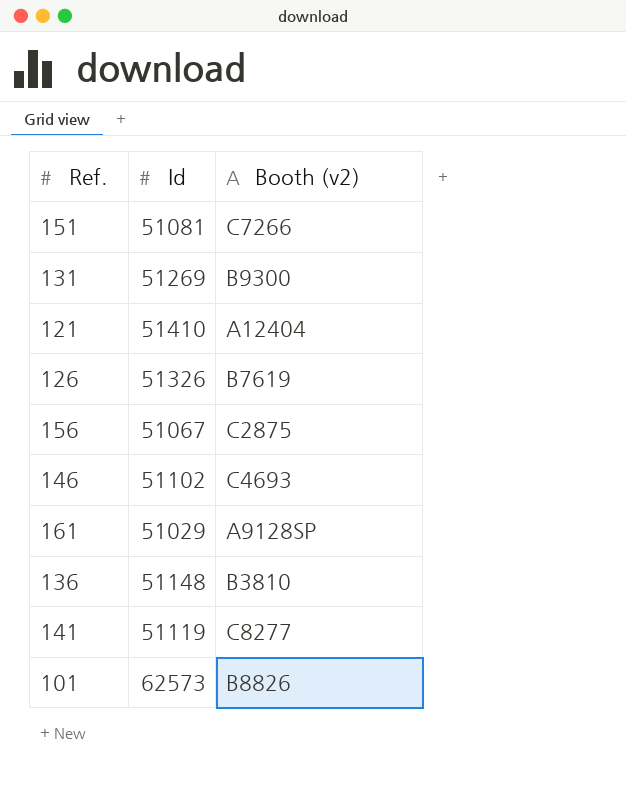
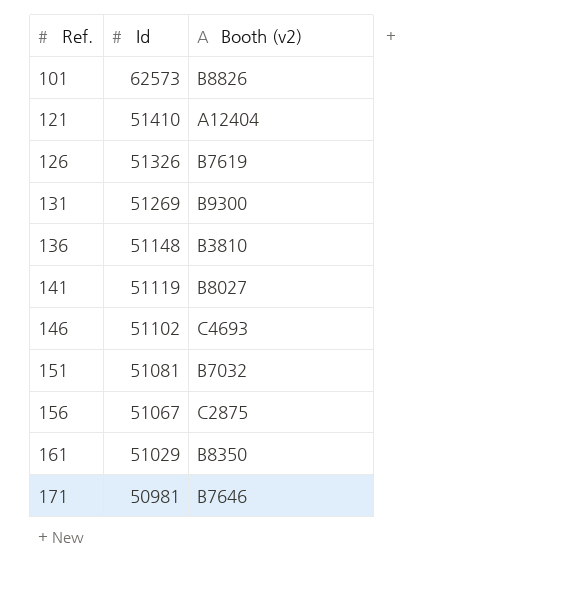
row order: none -> Ref. ascending
141 | Booth (v2): C8277 -> B8027
151 | Booth (v2): C7266 -> B7032
161 | Booth (v2): A9128SP -> B8350
row 171: none -> 50981 | B7646

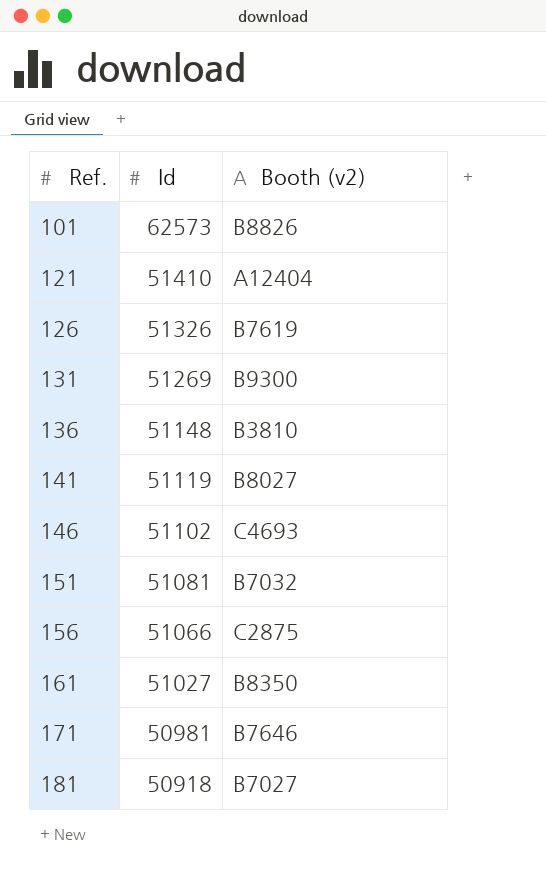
156 | Id: 51067 -> 51066
161 | Id: 51029 -> 51027
row 181: none -> 50918 | B7027

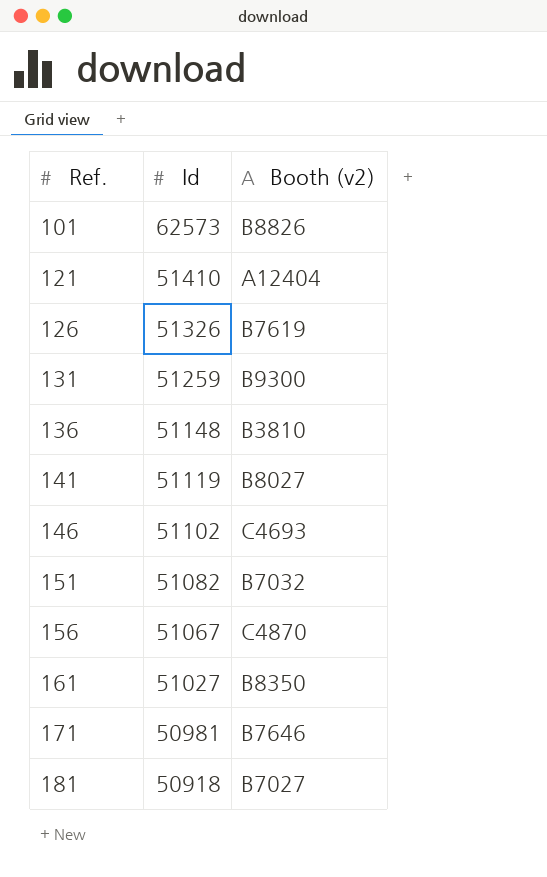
131 | Id: 51269 -> 51259
151 | Id: 51081 -> 51082
156 | Id: 51066 -> 51067
156 | Booth (v2): C2875 -> C4870

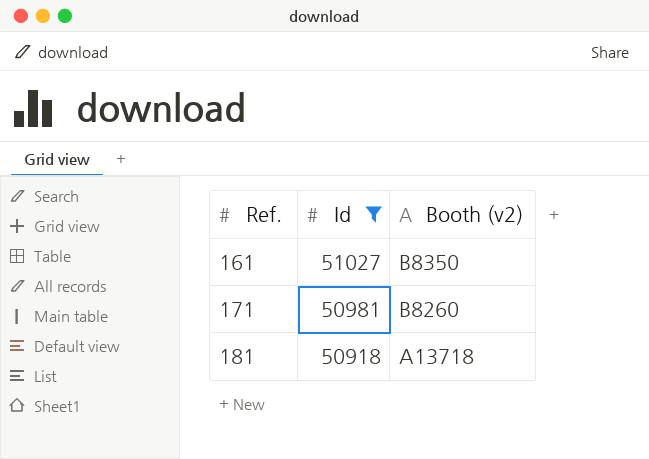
filter: none -> Id <= 51027
171 | Booth (v2): B7646 -> B8260
181 | Booth (v2): B7027 -> A13718

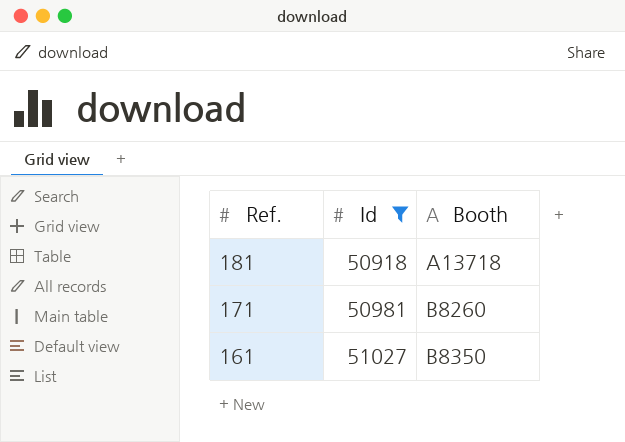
row order: Ref. ascending -> Ref. descending
column name: Booth (v2) -> Booth

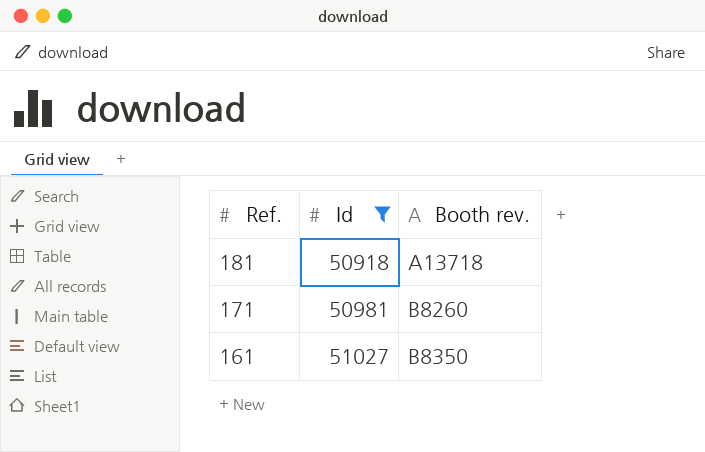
column name: Booth -> Booth rev.

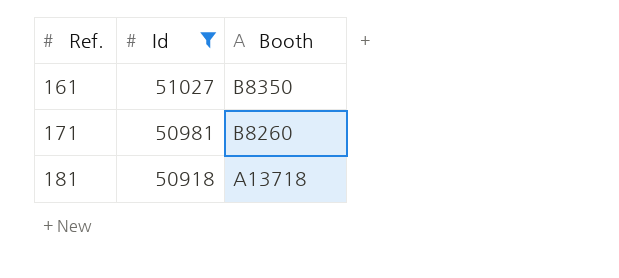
row order: Ref. descending -> Ref. ascending
column name: Booth rev. -> Booth

